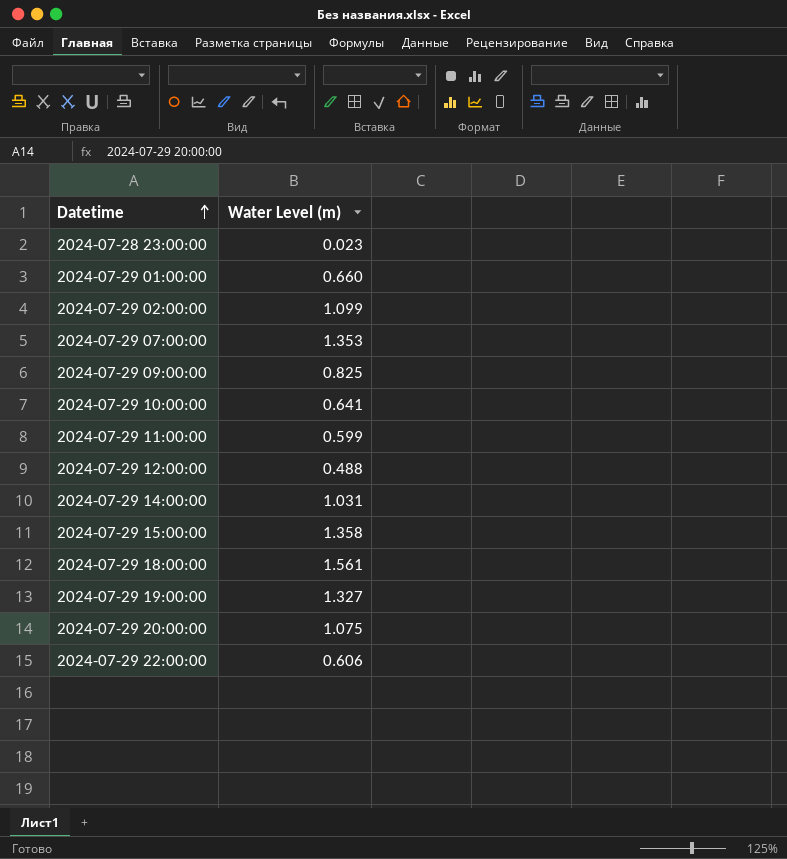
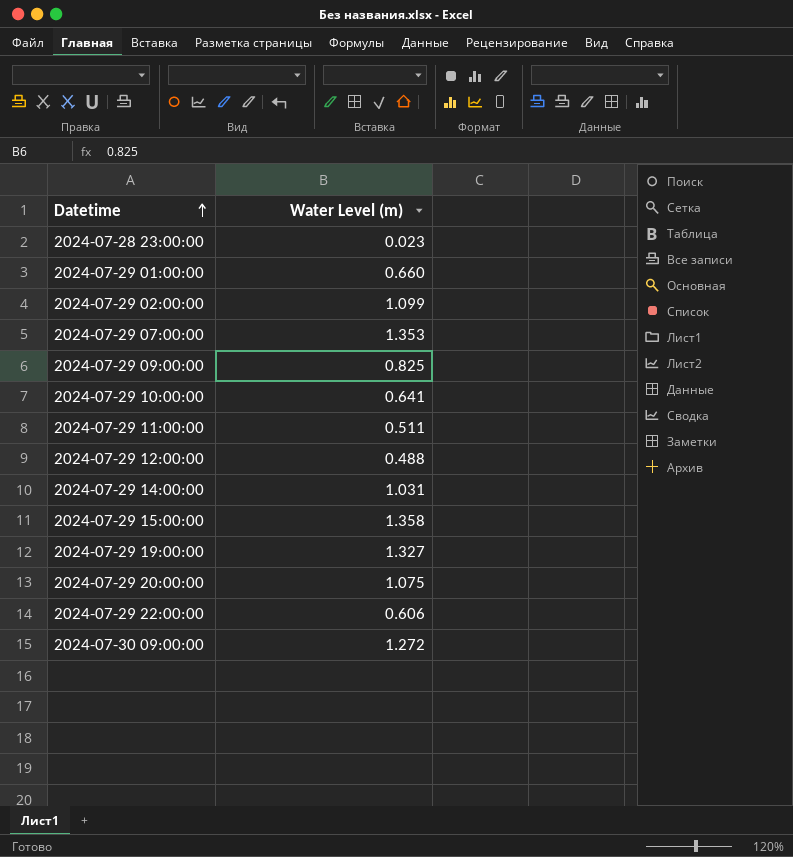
row 2024-07-29 18:00:00: 1.561 -> none
2024-07-29 11:00:00 | Water Level (m): 0.599 -> 0.511
row 2024-07-30 09:00:00: none -> 1.272

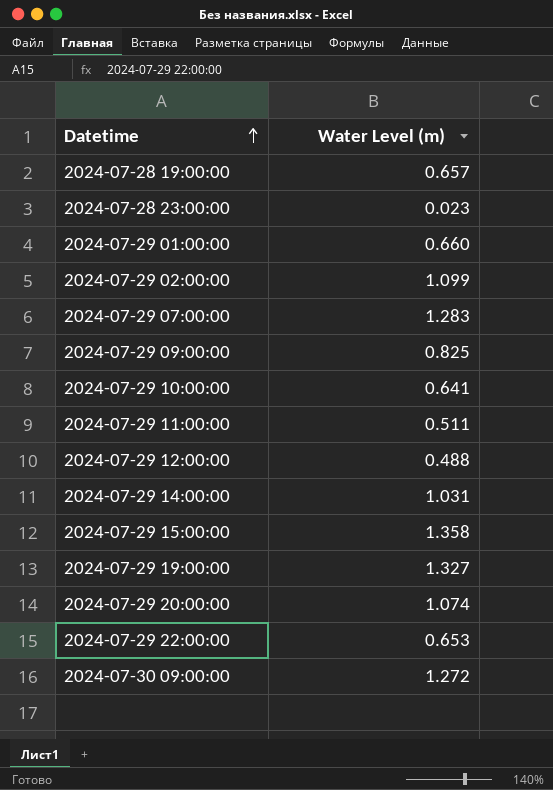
row 2024-07-28 19:00:00: none -> 0.657
2024-07-29 07:00:00 | Water Level (m): 1.353 -> 1.283
2024-07-29 20:00:00 | Water Level (m): 1.075 -> 1.074
2024-07-29 22:00:00 | Water Level (m): 0.606 -> 0.653

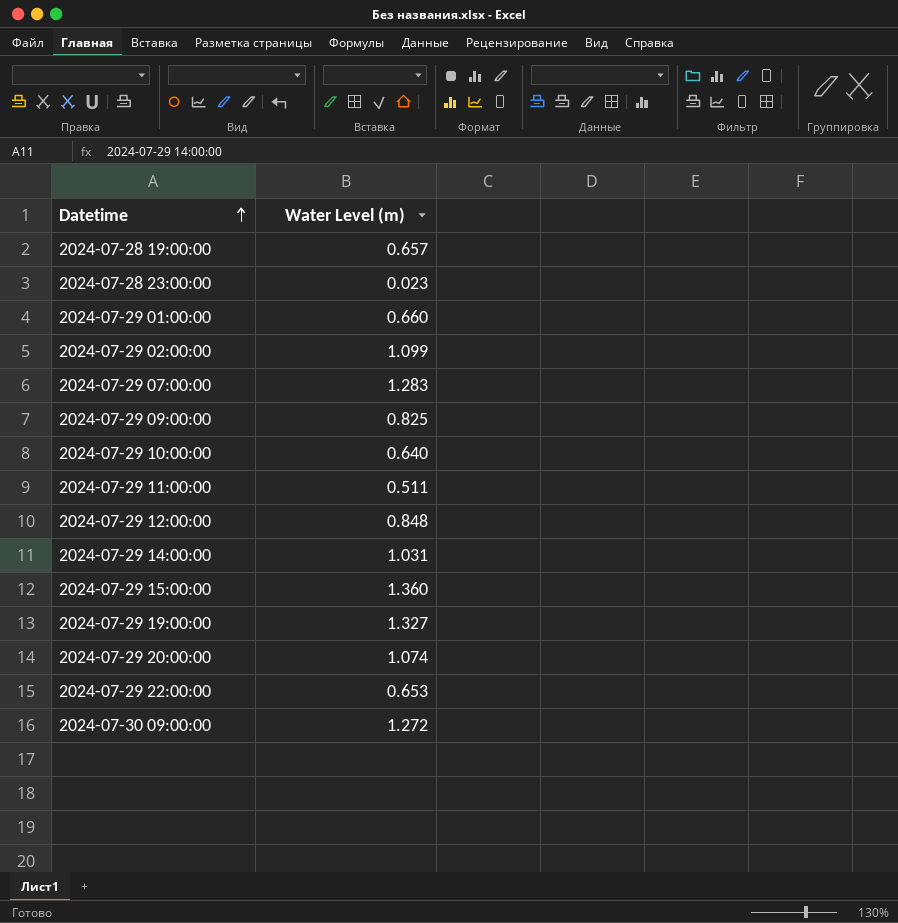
2024-07-29 10:00:00 | Water Level (m): 0.641 -> 0.640
2024-07-29 12:00:00 | Water Level (m): 0.488 -> 0.848
2024-07-29 15:00:00 | Water Level (m): 1.358 -> 1.360

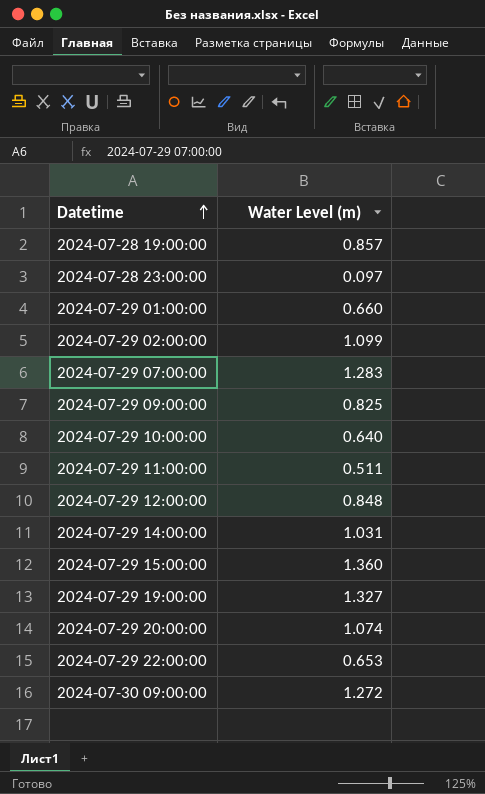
2024-07-28 19:00:00 | Water Level (m): 0.657 -> 0.857
2024-07-28 23:00:00 | Water Level (m): 0.023 -> 0.097

